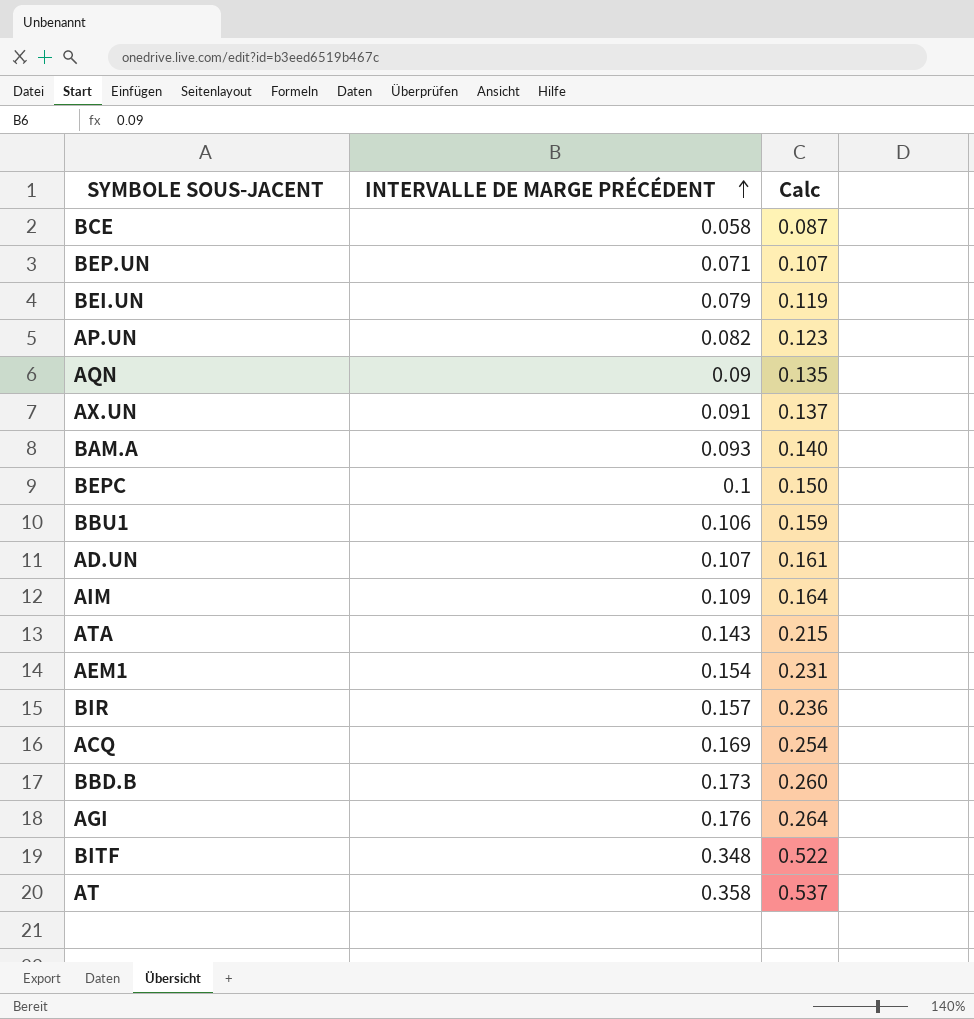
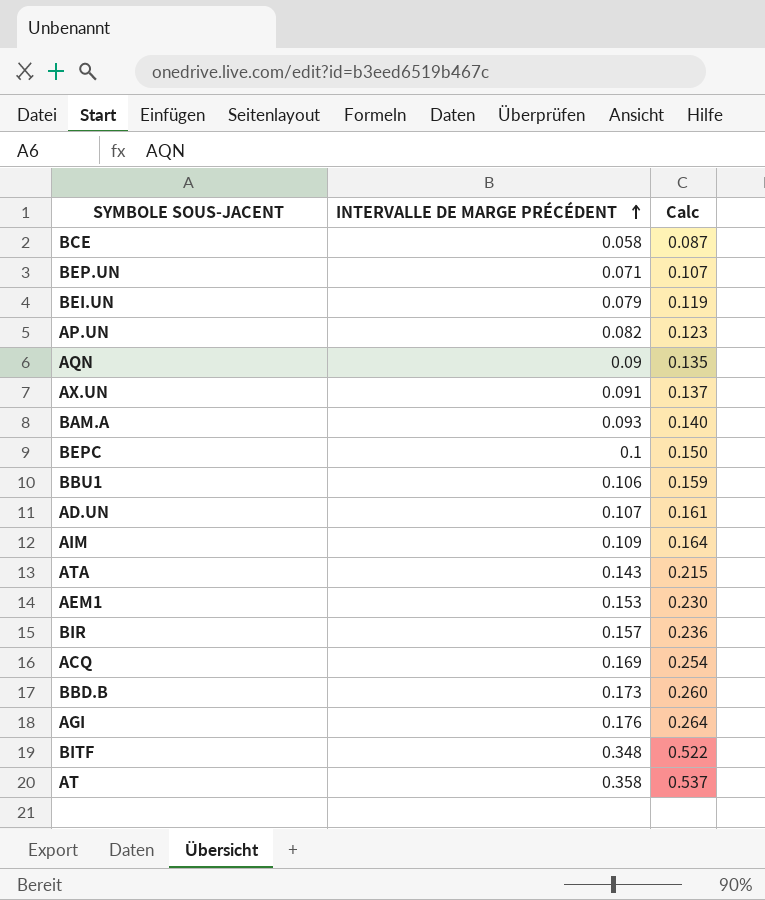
AEM1 | INTERVALLE DE MARGE PRÉCÉDENT: 0.154 -> 0.153
AEM1 | Calc: 0.231 -> 0.230

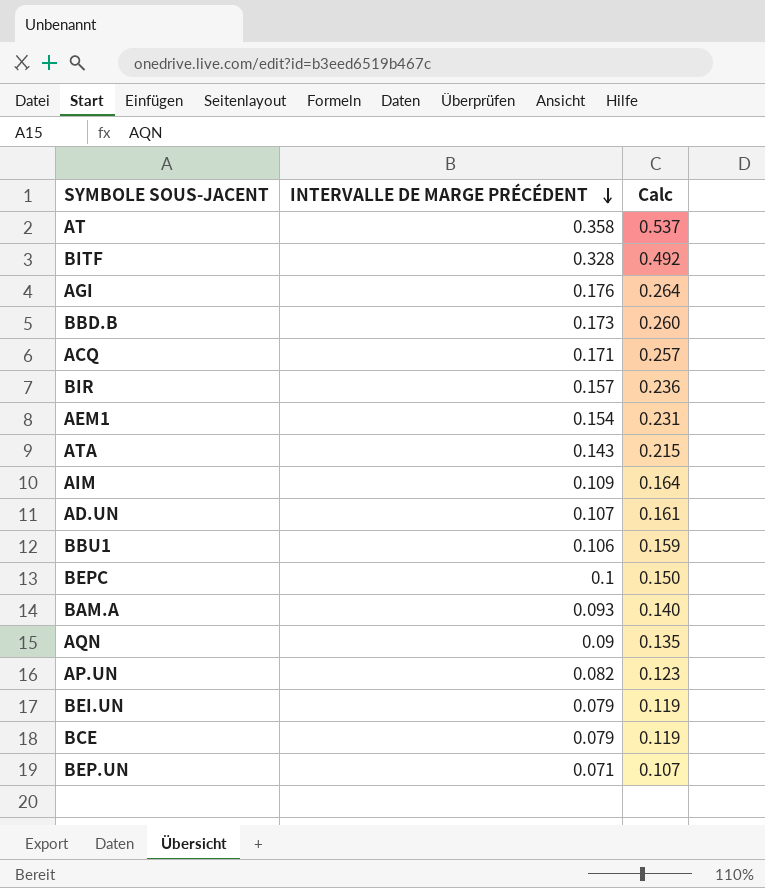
row order: INTERVALLE DE MARGE PRÉCÉDENT ascending -> INTERVALLE DE MARGE PRÉCÉDENT descending
row AX.UN: 0.091 | 0.137 -> none
BITF | INTERVALLE DE MARGE PRÉCÉDENT: 0.348 -> 0.328
BITF | Calc: 0.522 -> 0.492
ACQ | INTERVALLE DE MARGE PRÉCÉDENT: 0.169 -> 0.171
ACQ | Calc: 0.254 -> 0.257
AEM1 | INTERVALLE DE MARGE PRÉCÉDENT: 0.153 -> 0.154
AEM1 | Calc: 0.230 -> 0.231
BCE | INTERVALLE DE MARGE PRÉCÉDENT: 0.058 -> 0.079
BCE | Calc: 0.087 -> 0.119

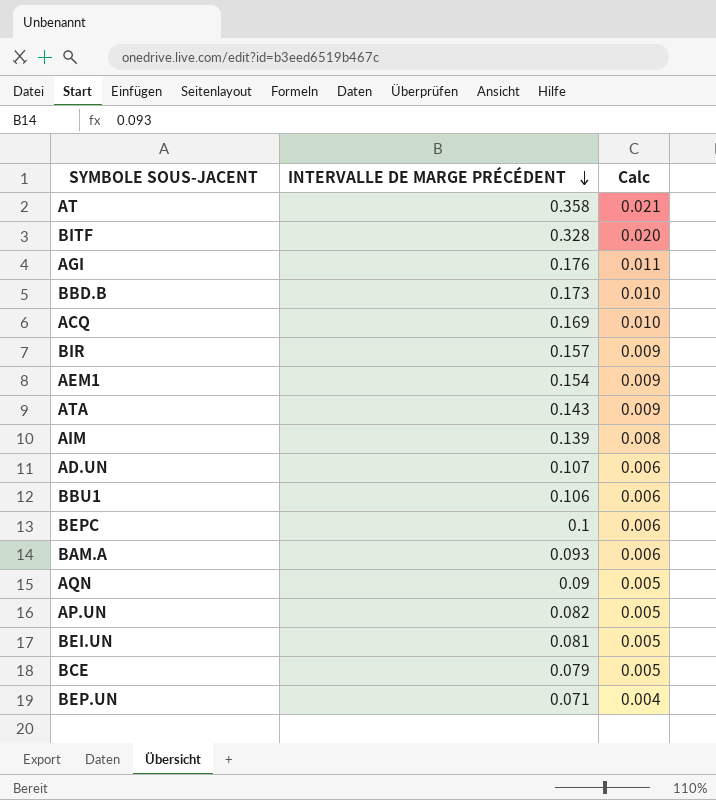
column Calc | formula: [INTERVALLE DE MARGE PRÉCÉDENT] * 1.5 -> [INTERVALLE DE MARGE PRÉCÉDENT] * 0.06
ACQ | INTERVALLE DE MARGE PRÉCÉDENT: 0.171 -> 0.169
AIM | INTERVALLE DE MARGE PRÉCÉDENT: 0.109 -> 0.139
BEI.UN | INTERVALLE DE MARGE PRÉCÉDENT: 0.079 -> 0.081

